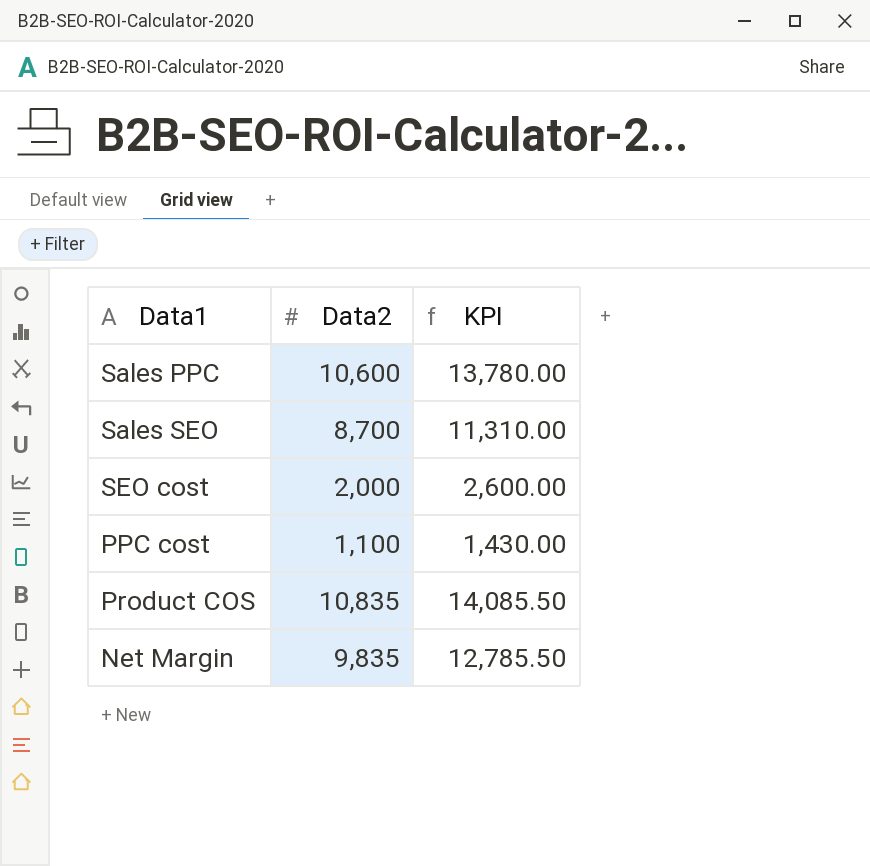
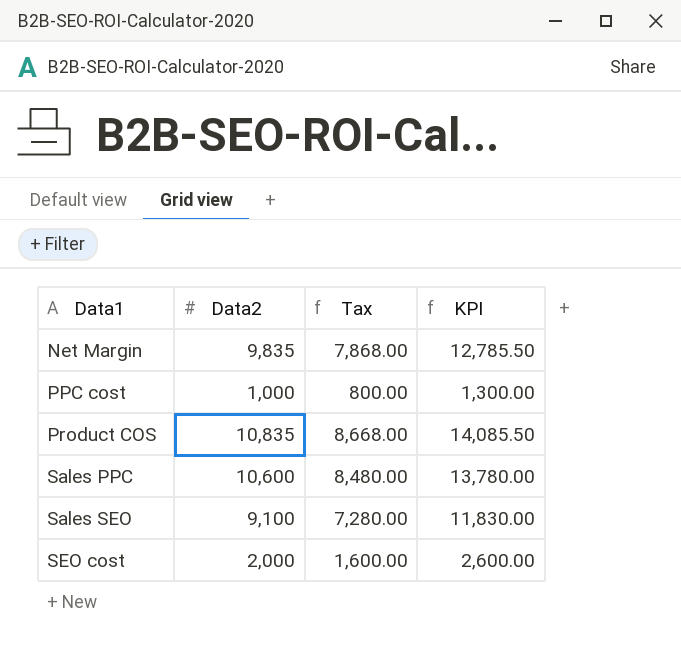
row order: none -> Data1 ascending
column Tax | formula: none -> [Data2] * 0.8
PPC cost | Data2: 1,100 -> 1,000
PPC cost | KPI: 1,430.00 -> 1,300.00
Sales SEO | Data2: 8,700 -> 9,100
Sales SEO | KPI: 11,310.00 -> 11,830.00

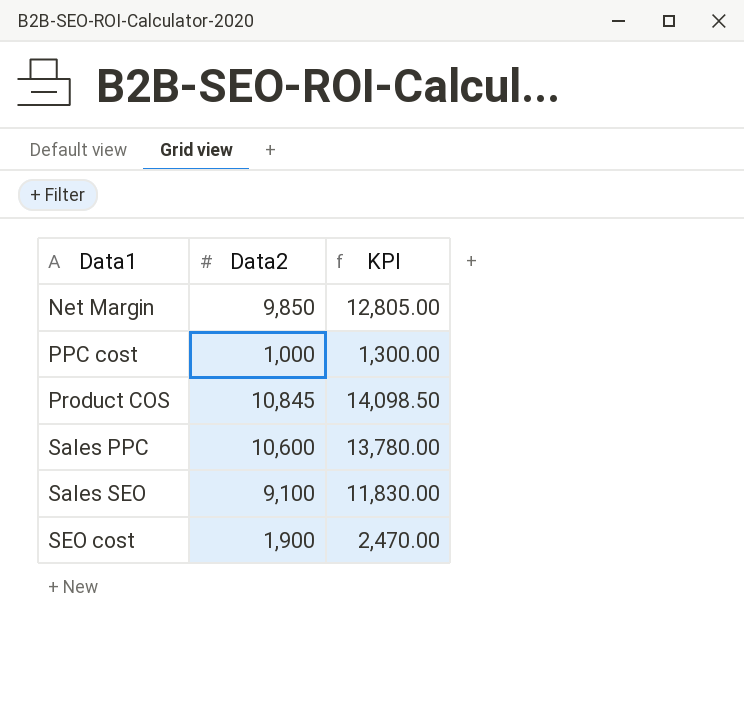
column Tax | formula: [Data2] * 0.8 -> none
Net Margin | Data2: 9,835 -> 9,850
Net Margin | KPI: 12,785.50 -> 12,805.00
Product COS | Data2: 10,835 -> 10,845
Product COS | KPI: 14,085.50 -> 14,098.50
SEO cost | Data2: 2,000 -> 1,900
SEO cost | KPI: 2,600.00 -> 2,470.00

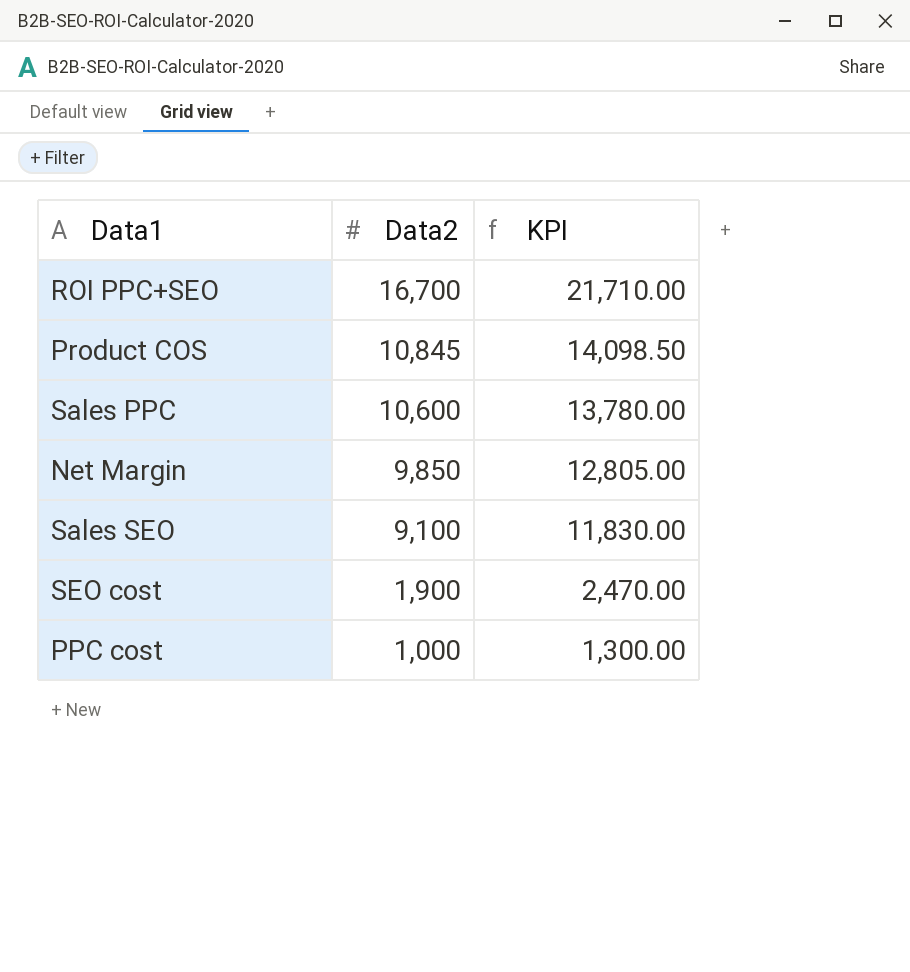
row order: Data1 ascending -> Data2 descending
row ROI PPC+SEO: none -> 16,700 | 21,710.00

